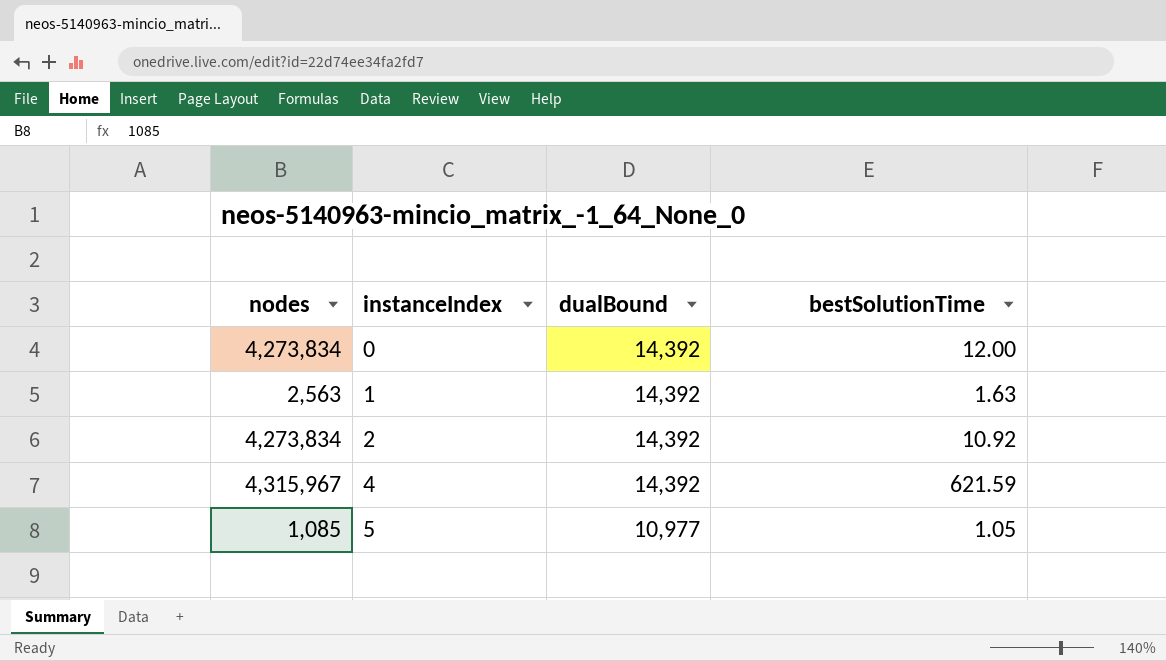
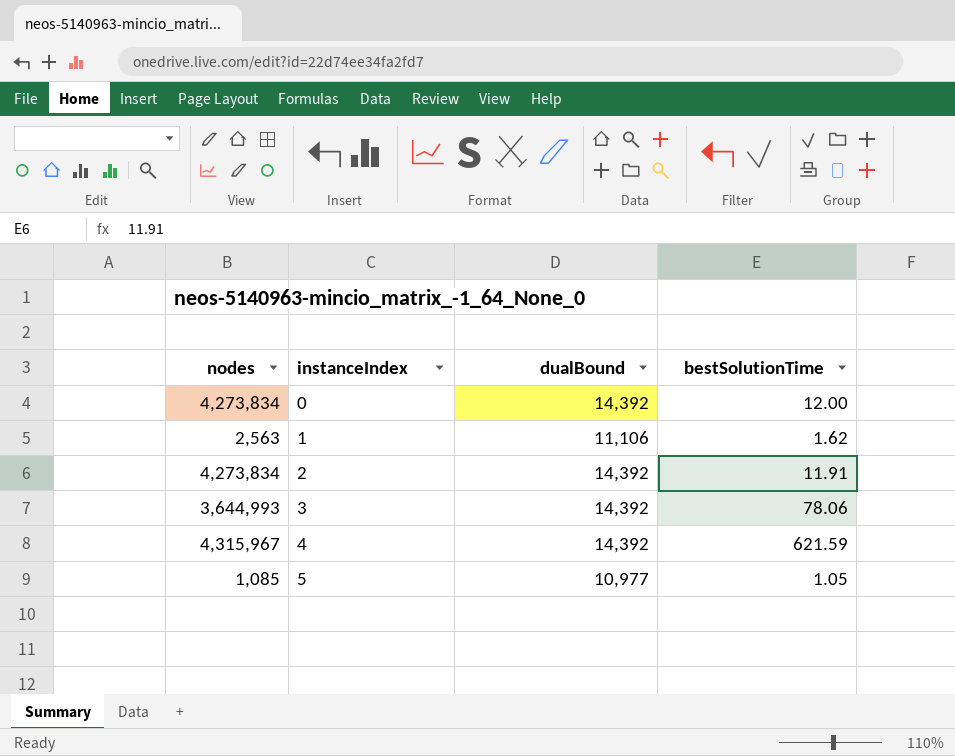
1 | dualBound: 14,392 -> 11,106
1 | bestSolutionTime: 1.63 -> 1.62
2 | bestSolutionTime: 10.92 -> 11.91
row 3: none -> 3,644,993 | 14,392 | 78.06

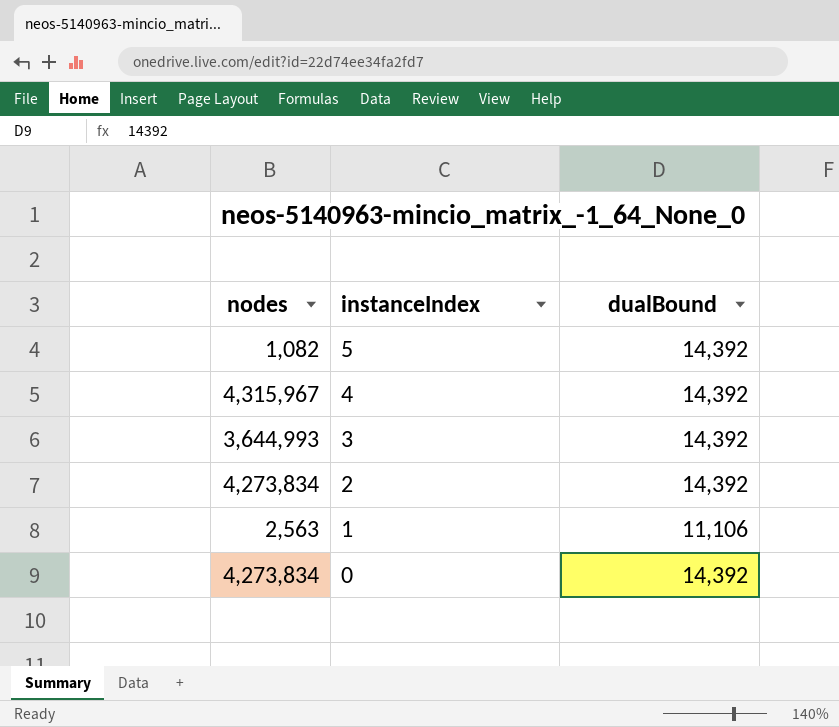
row order: instanceIndex ascending -> instanceIndex descending
column bestSolutionTime | position: 4 -> none
5 | nodes: 1,085 -> 1,082
5 | dualBound: 10,977 -> 14,392

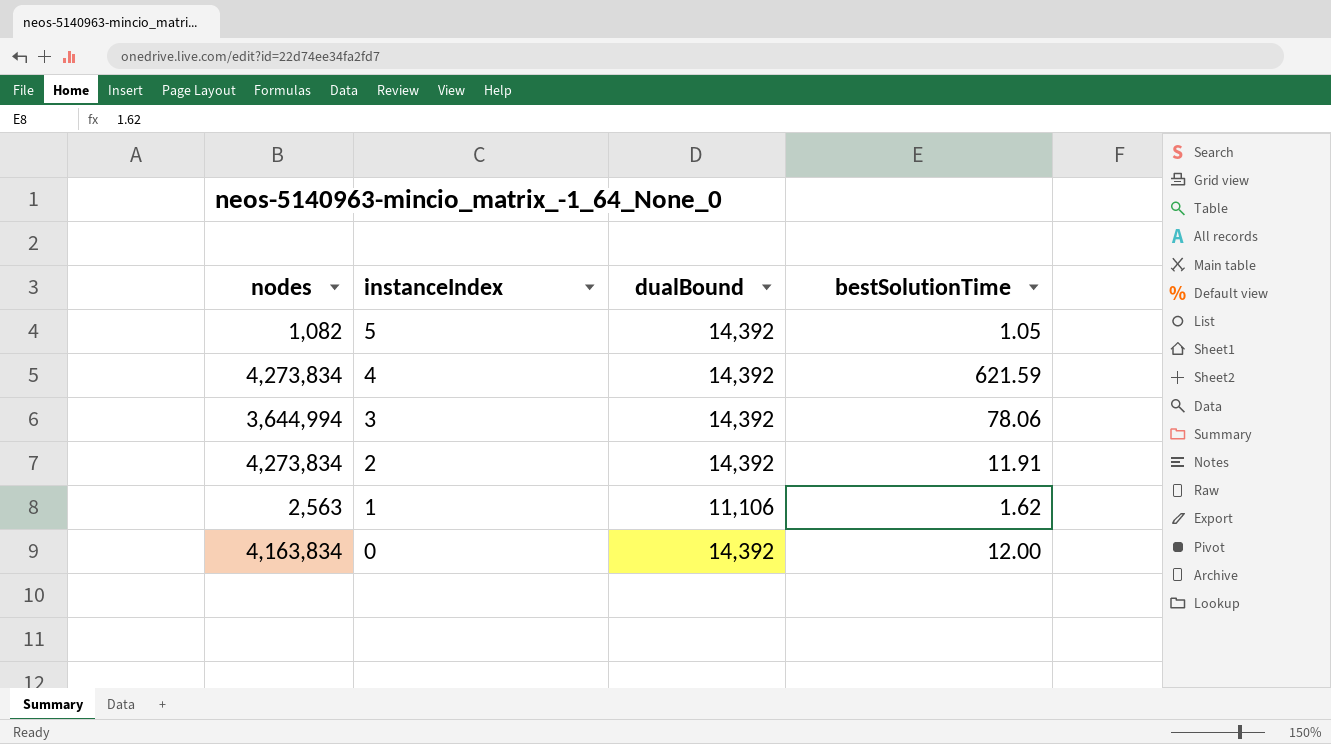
column bestSolutionTime | position: none -> 4
4 | nodes: 4,315,967 -> 4,273,834
3 | nodes: 3,644,993 -> 3,644,994
0 | nodes: 4,273,834 -> 4,163,834

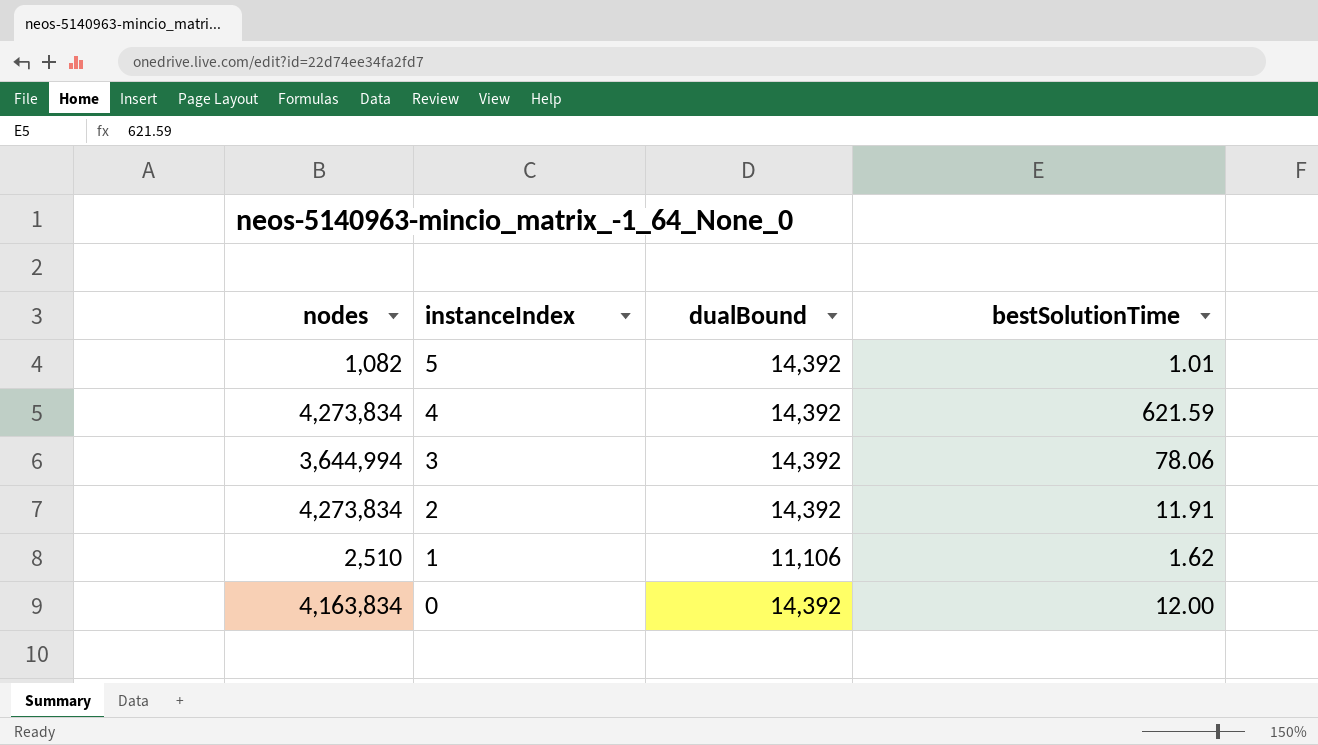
5 | bestSolutionTime: 1.05 -> 1.01
1 | nodes: 2,563 -> 2,510

